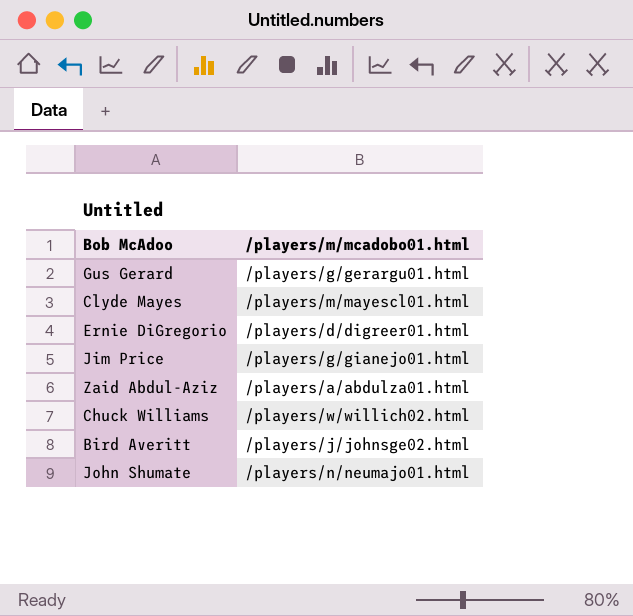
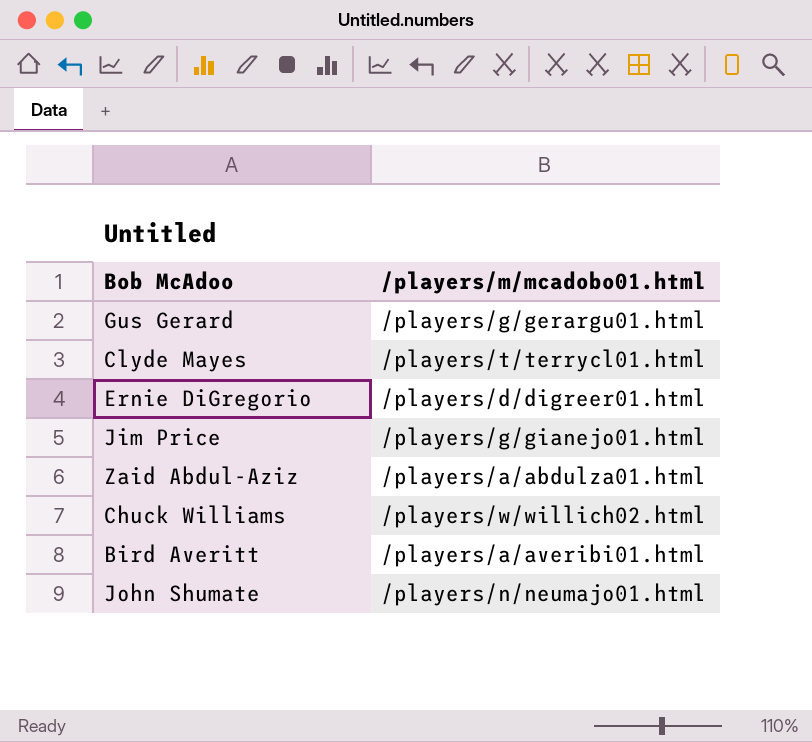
Clyde Mayes | /players/m/mcadobo01.html: /players/m/mayescl01.html -> /players/t/terrycl01.html
Bird Averitt | /players/m/mcadobo01.html: /players/j/johnsge02.html -> /players/a/averibi01.html

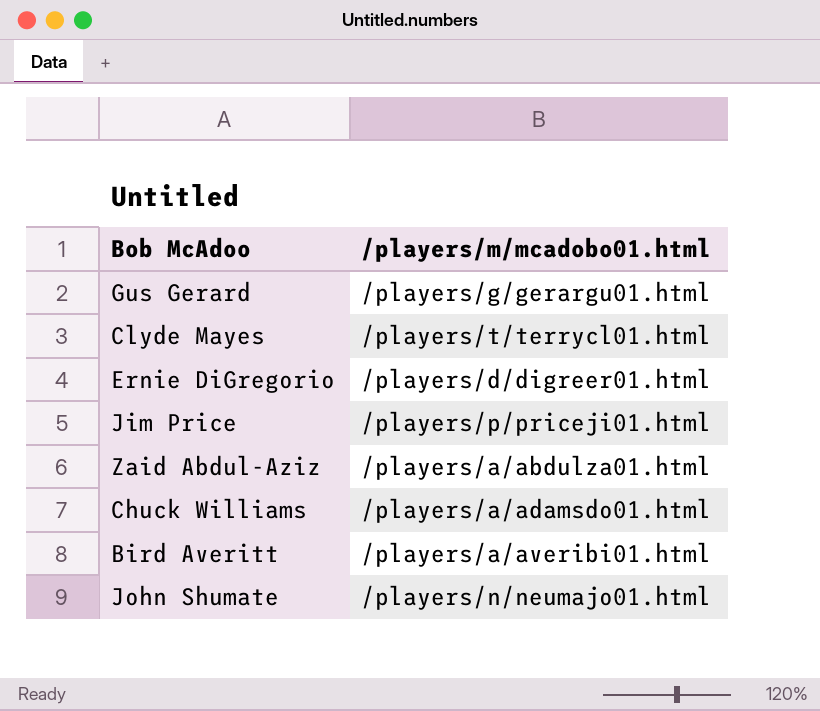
Jim Price | /players/m/mcadobo01.html: /players/g/gianejo01.html -> /players/p/priceji01.html
Chuck Williams | /players/m/mcadobo01.html: /players/w/willich02.html -> /players/a/adamsdo01.html

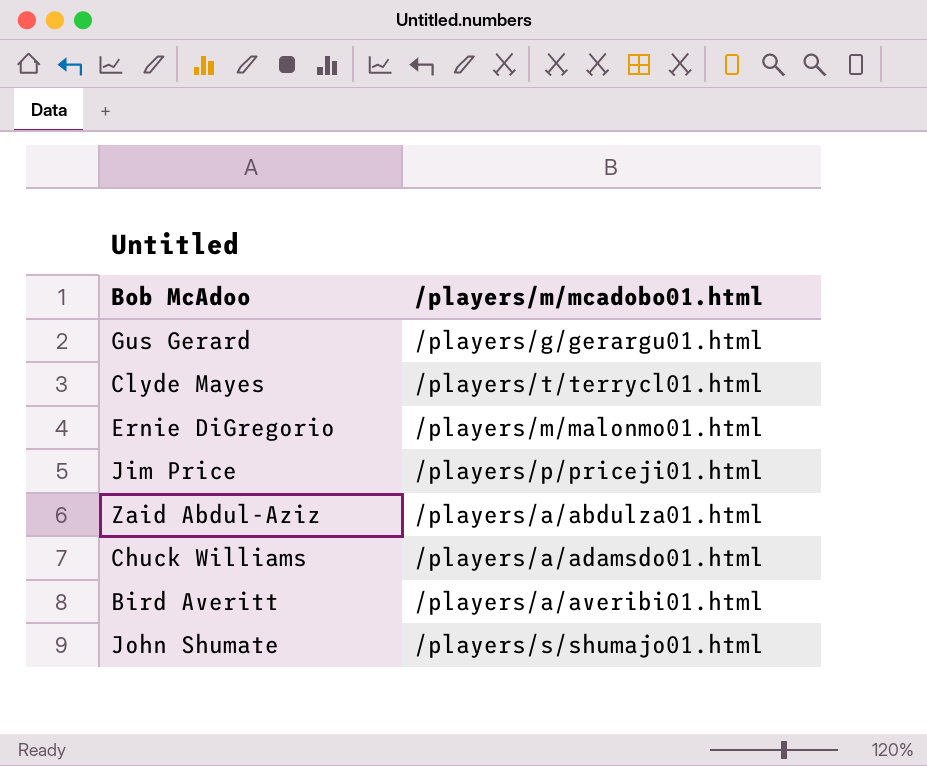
Ernie DiGregorio | /players/m/mcadobo01.html: /players/d/digreer01.html -> /players/m/malonmo01.html
John Shumate | /players/m/mcadobo01.html: /players/n/neumajo01.html -> /players/s/shumajo01.html

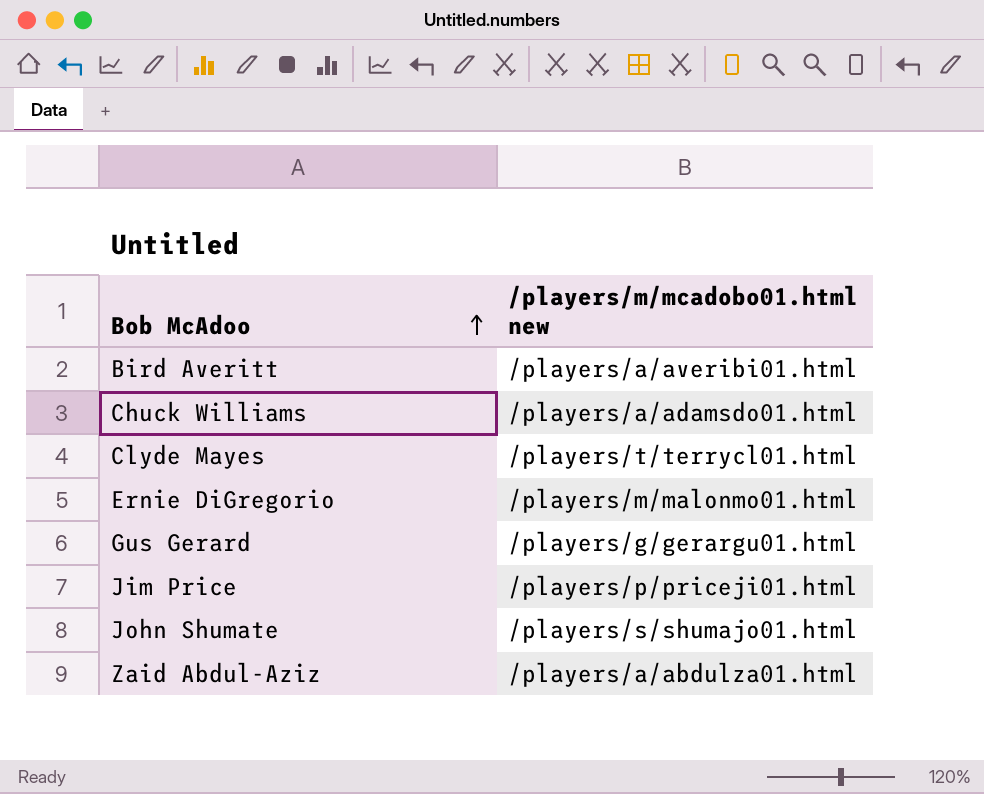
row order: none -> Bob McAdoo ascending
column name: /players/m/mcadobo01.html -> /players/m/mcadobo01.html new

